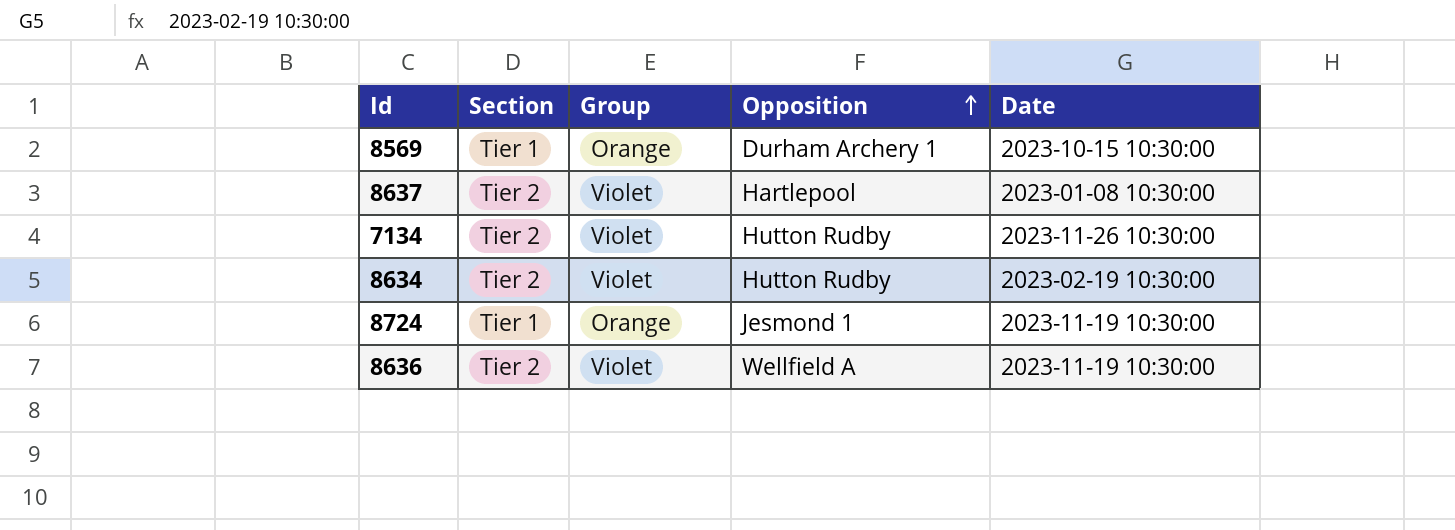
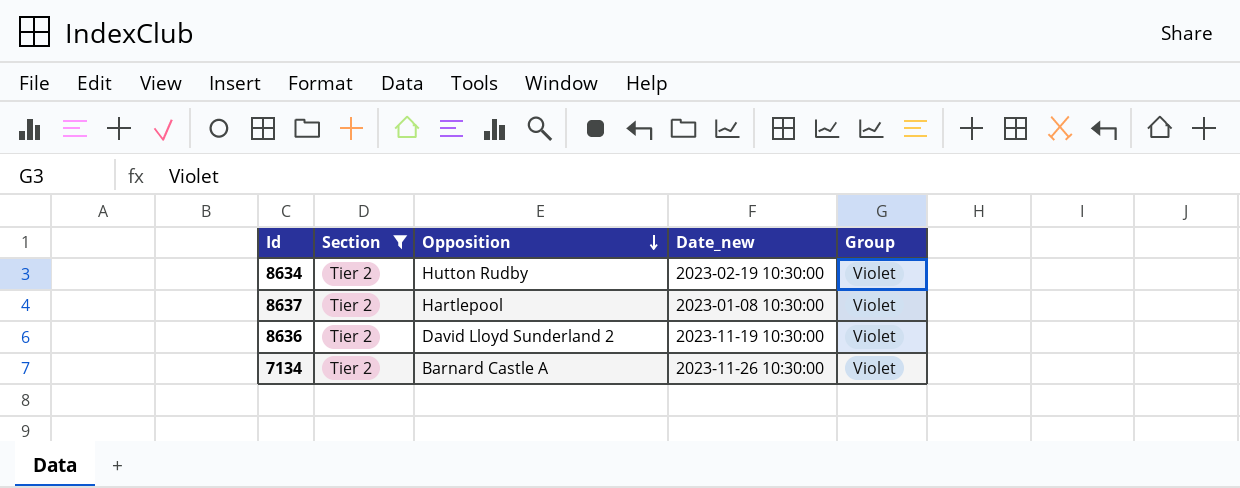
filter: none -> Section = Tier 2
row order: Opposition ascending -> Opposition descending
column name: Date -> Date_new
column Group | position: 3 -> 5
8636 | Opposition: Wellfield A -> David Lloyd Sunderland 2
7134 | Opposition: Hutton Rudby -> Barnard Castle A

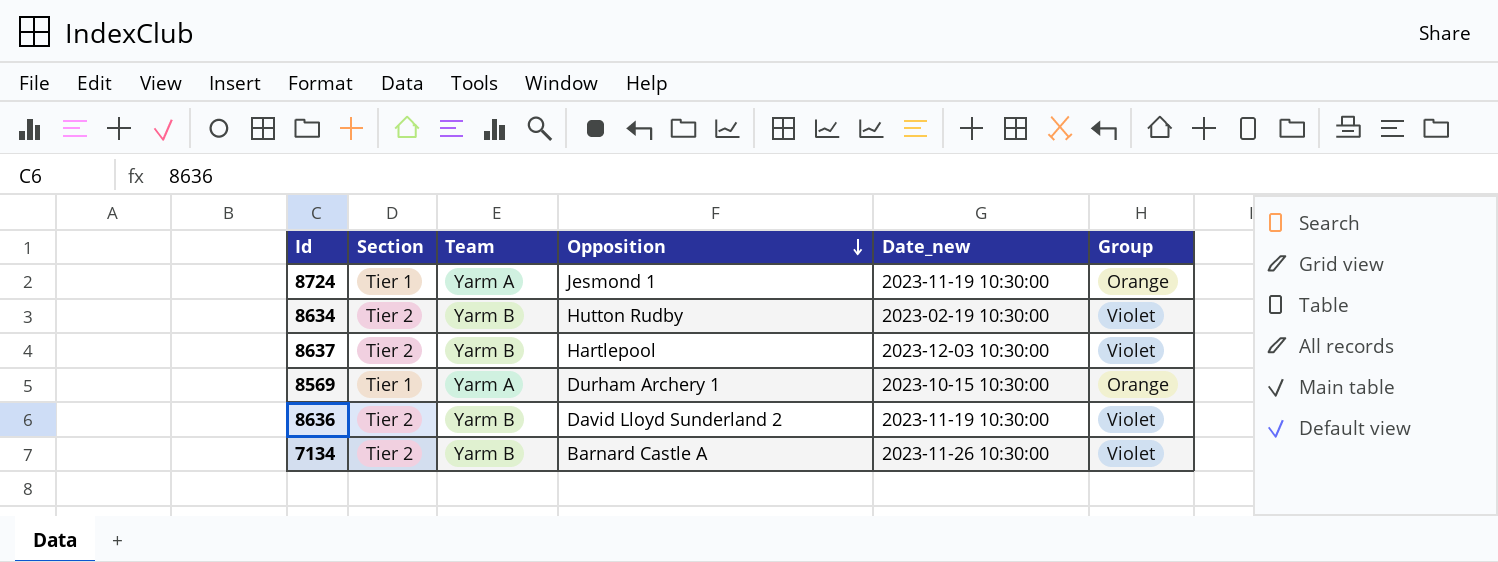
filter: Section = Tier 2 -> none
column Team | position: none -> 3
8637 | Date_new: 2023-01-08 10:30:00 -> 2023-12-03 10:30:00

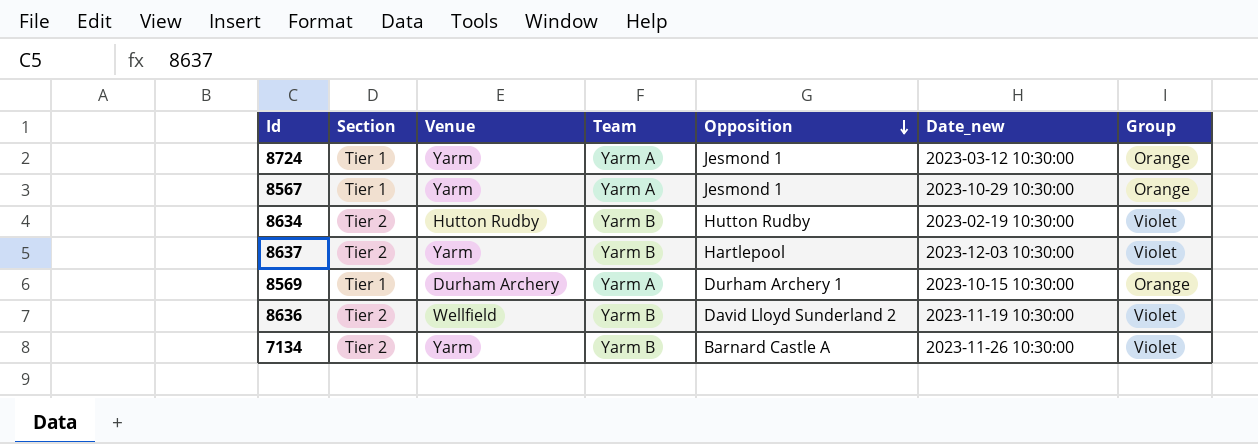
column Venue | position: none -> 3
8724 | Date_new: 2023-11-19 10:30:00 -> 2023-03-12 10:30:00
row 8567: none -> Tier 1 | Yarm | Yarm A | Jesmond 1 | 2023-10-29 10:30:00 | Orange

